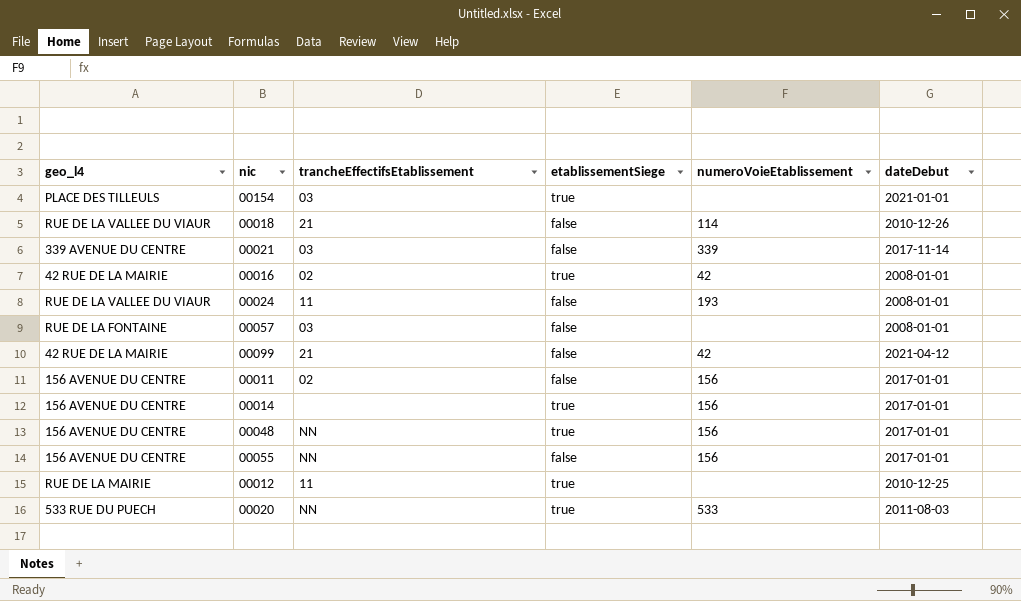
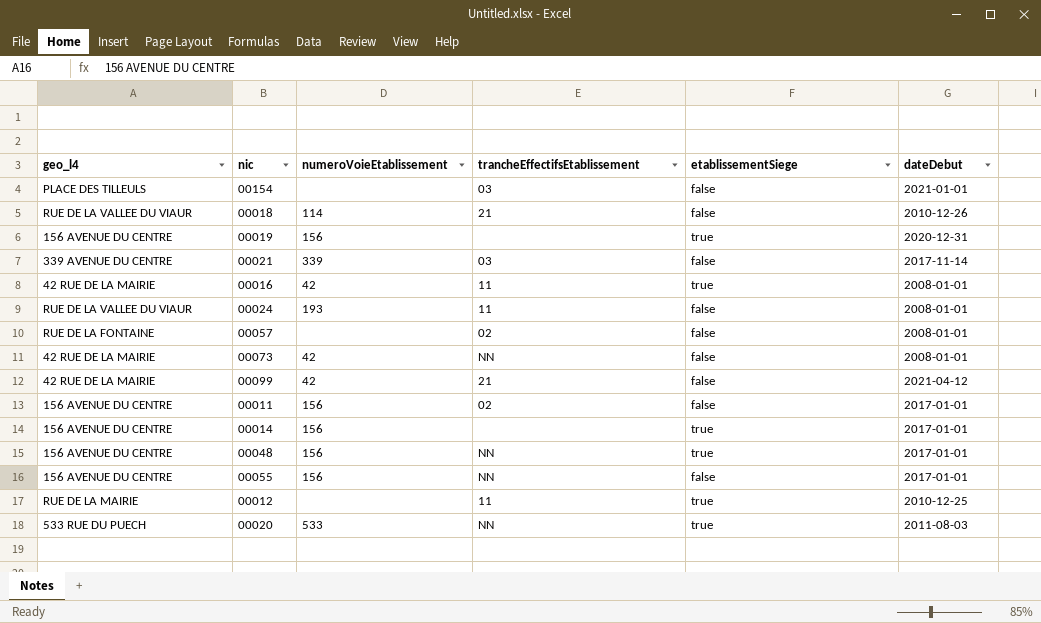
column numeroVoieEtablissement | position: 5 -> 3
00154 | etablissementSiege: true -> false
row 00019: none -> 156 AVENUE DU CENTRE | 156 | none | true | 2020-12-31
00016 | trancheEffectifsEtablissement: 02 -> 11
00057 | trancheEffectifsEtablissement: 03 -> 02
row 00073: none -> 42 RUE DE LA MAIRIE | 42 | NN | false | 2008-01-01

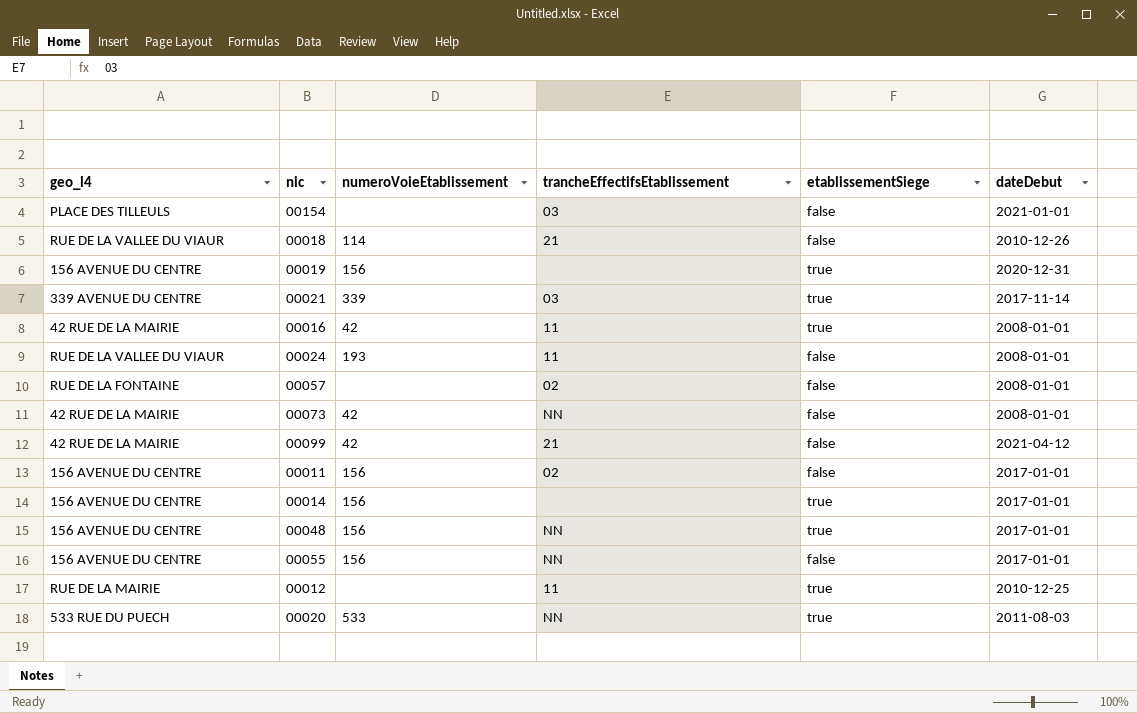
00021 | etablissementSiege: false -> true

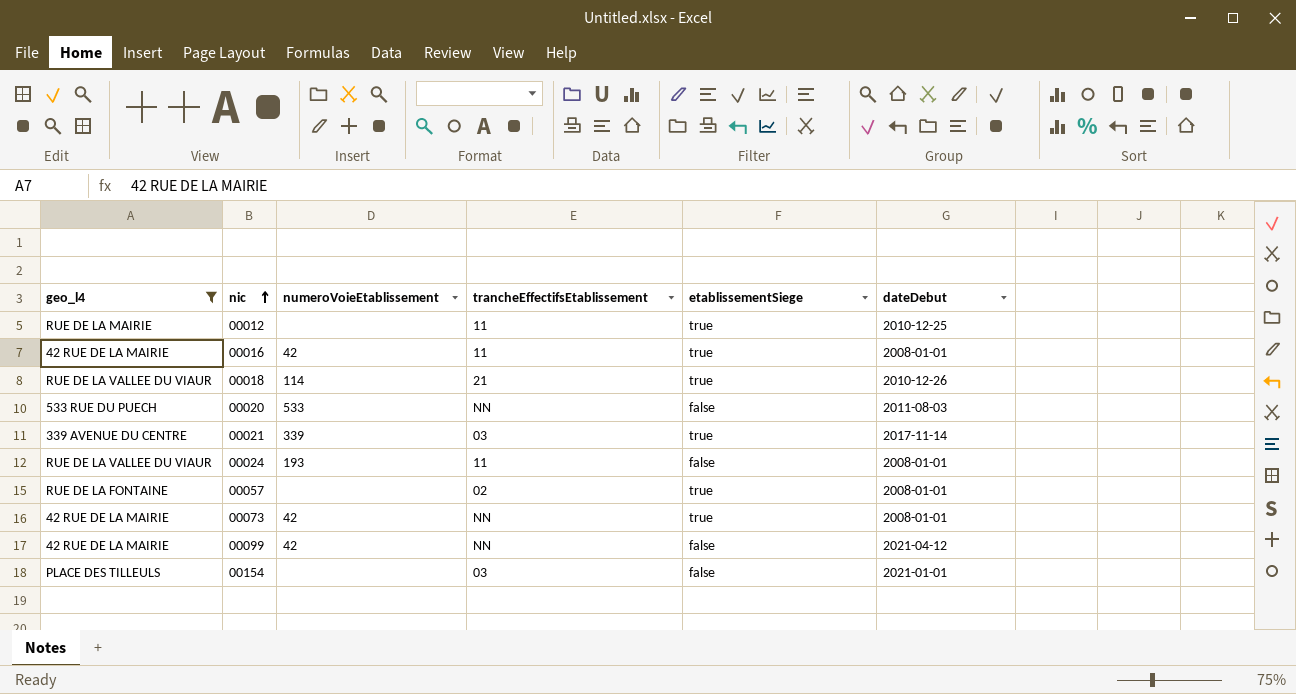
filter: none -> geo_l4 != 156 AVENUE DU CENTRE
row order: none -> nic ascending
00018 | etablissementSiege: false -> true
00020 | etablissementSiege: true -> false
00057 | etablissementSiege: false -> true
00073 | etablissementSiege: false -> true
00099 | trancheEffectifsEtablissement: 21 -> NN

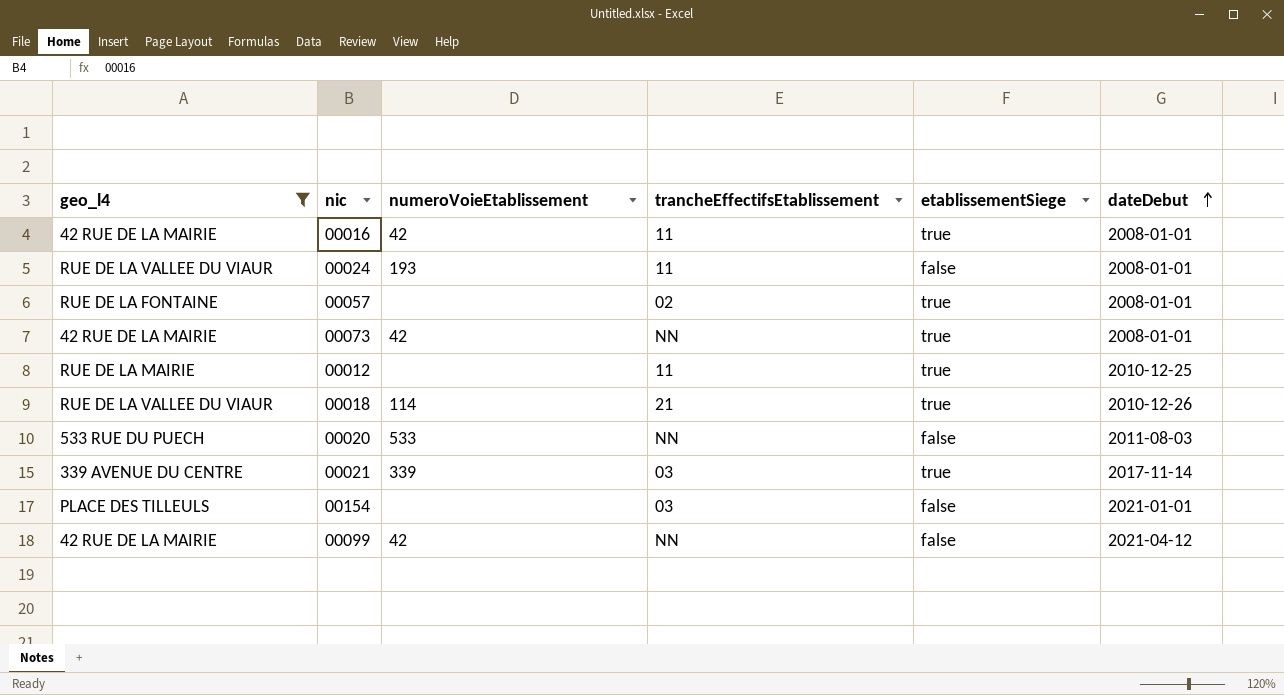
row order: nic ascending -> dateDebut ascending

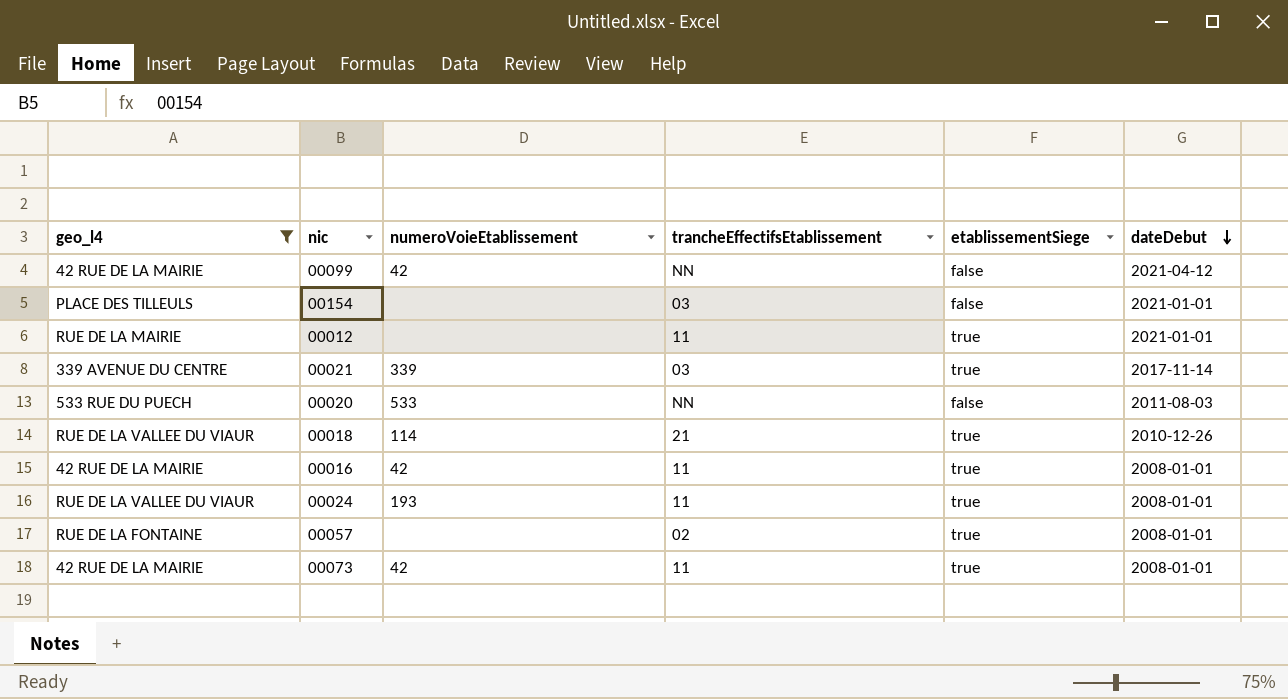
row order: dateDebut ascending -> dateDebut descending
00012 | dateDebut: 2010-12-25 -> 2021-01-01
00024 | etablissementSiege: false -> true
00073 | trancheEffectifsEtablissement: NN -> 11

